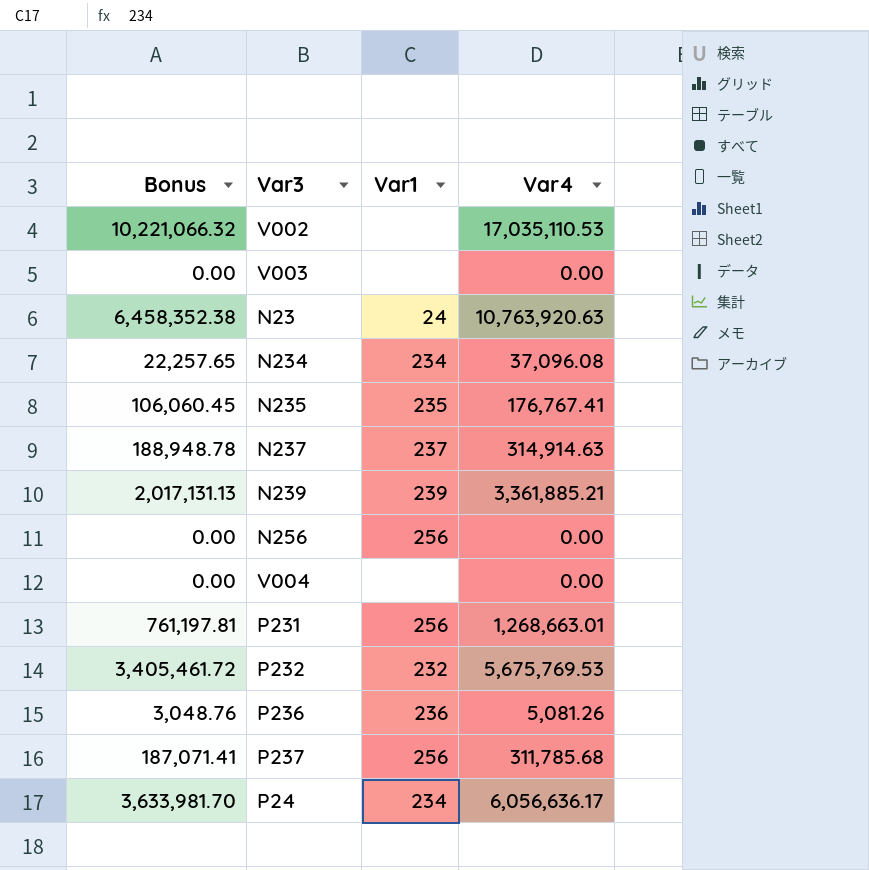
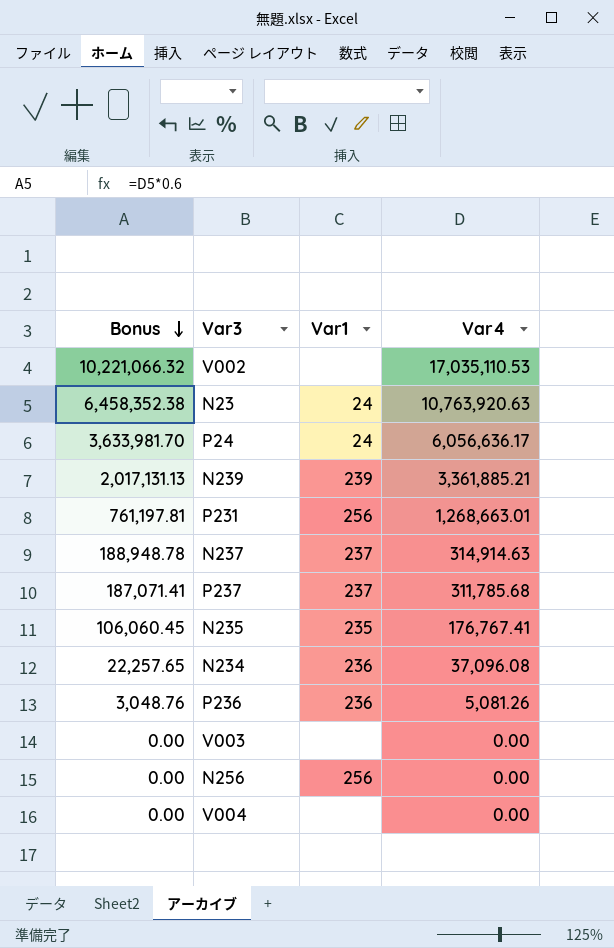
row order: none -> Bonus descending
row P232: 3,405,461.72 | 232 | 5,675,769.53 -> none
P24 | Var1: 234 -> 24
P237 | Var1: 256 -> 237
N234 | Var1: 234 -> 236

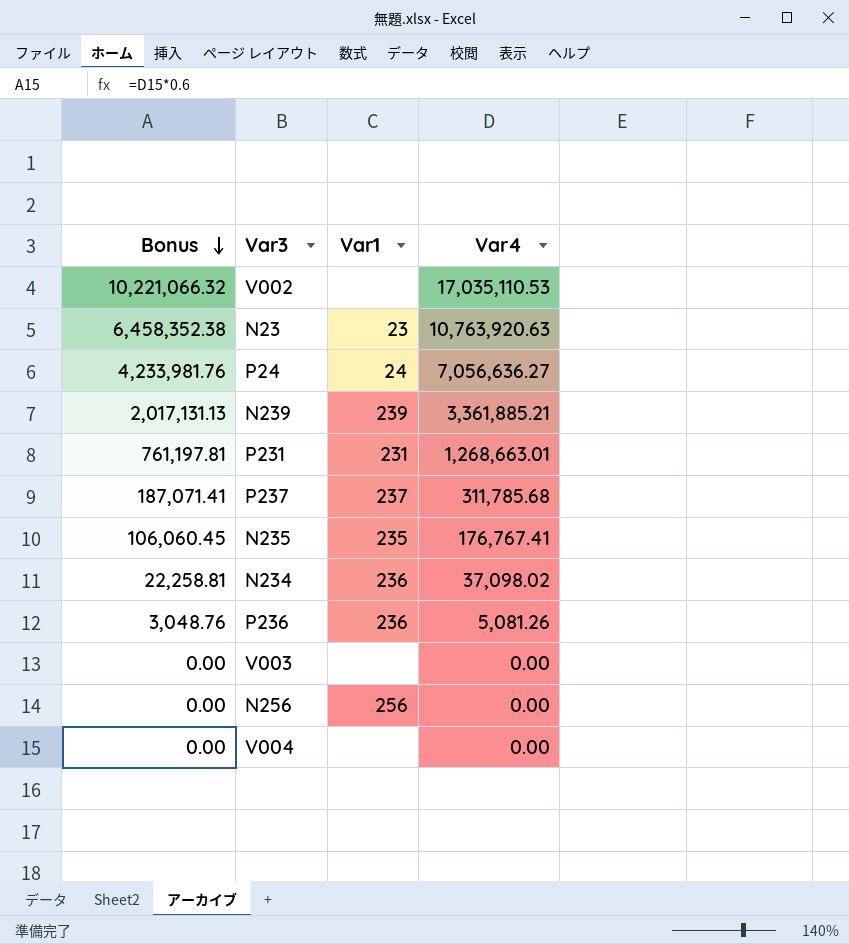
row N237: 188,948.78 | 237 | 314,914.63 -> none
N23 | Var1: 24 -> 23
P24 | Bonus: 3,633,981.70 -> 4,233,981.76
P24 | Var4: 6,056,636.17 -> 7,056,636.27
P231 | Var1: 256 -> 231
N234 | Bonus: 22,257.65 -> 22,258.81
N234 | Var4: 37,096.08 -> 37,098.02

